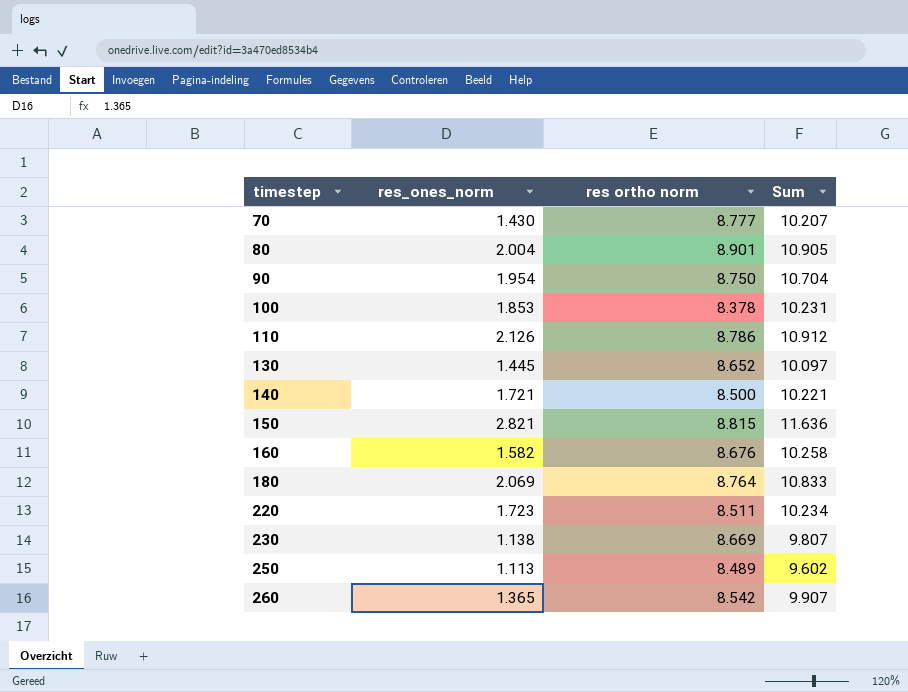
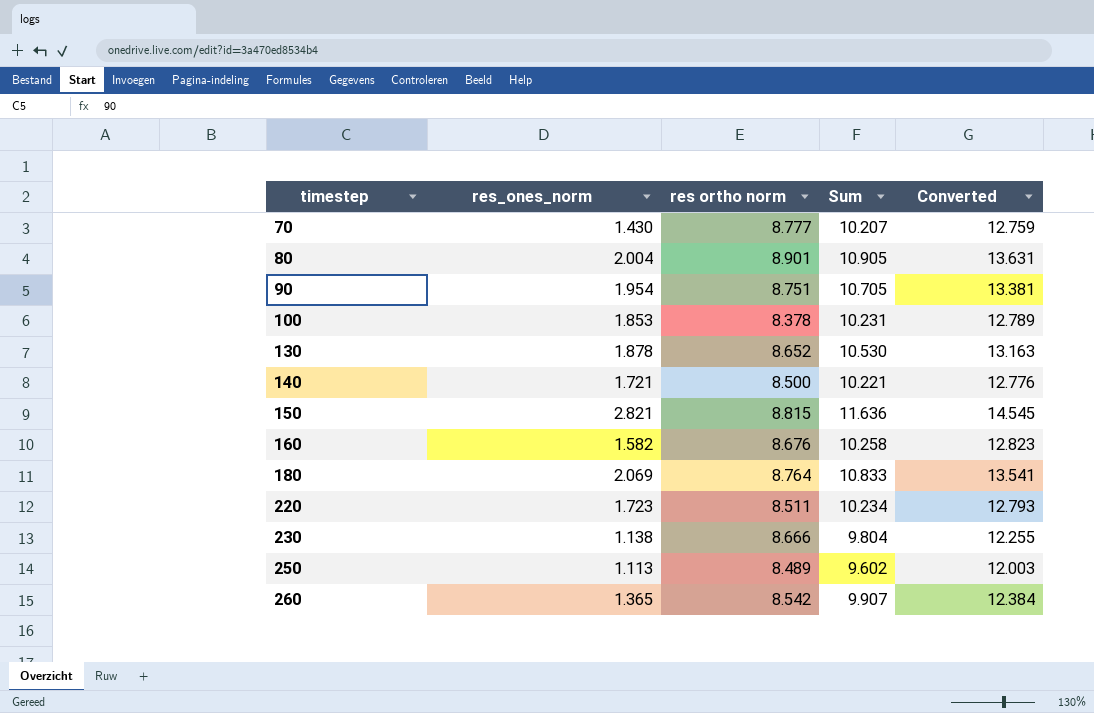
column Converted | formula: none -> [Sum] * 1.25
row 110: 2.126 | 8.786 | 10.912 -> none
90 | res ortho norm: 8.750 -> 8.751
90 | Sum: 10.704 -> 10.705
130 | res_ones_norm: 1.445 -> 1.878
130 | Sum: 10.097 -> 10.530
230 | res ortho norm: 8.669 -> 8.666
230 | Sum: 9.807 -> 9.804

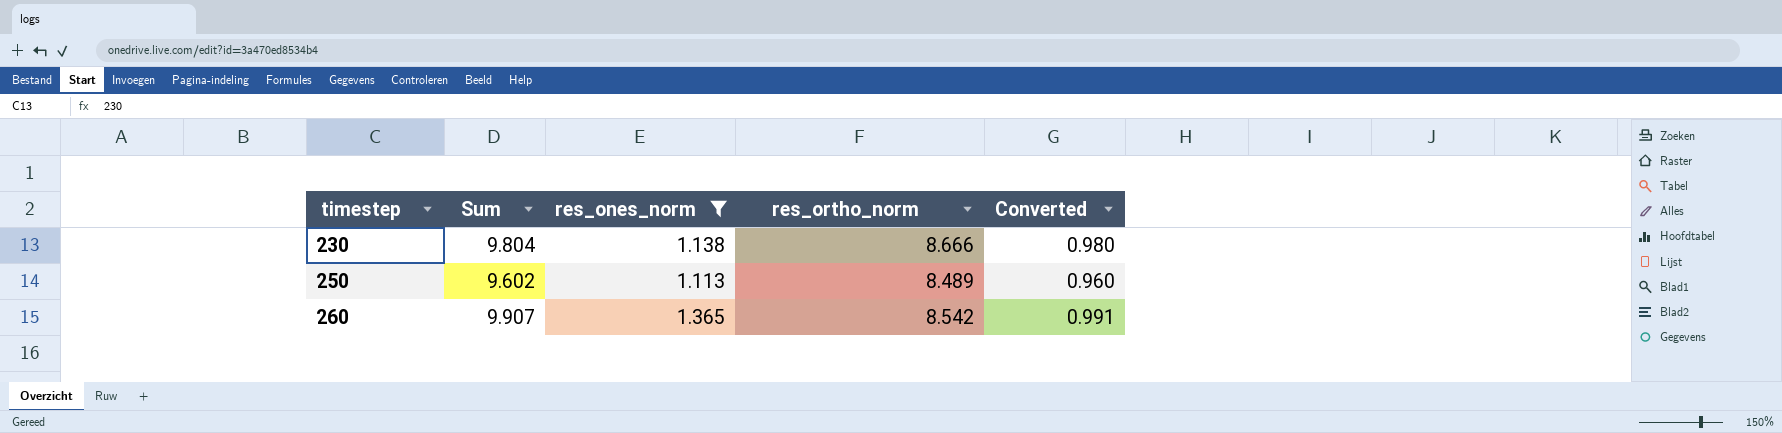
filter: none -> res_ones_norm <= 1.365
column Sum | position: 4 -> 2
column name: res ortho norm -> res_ortho_norm
column Converted | formula: [Sum] * 1.25 -> [Sum] * 0.1

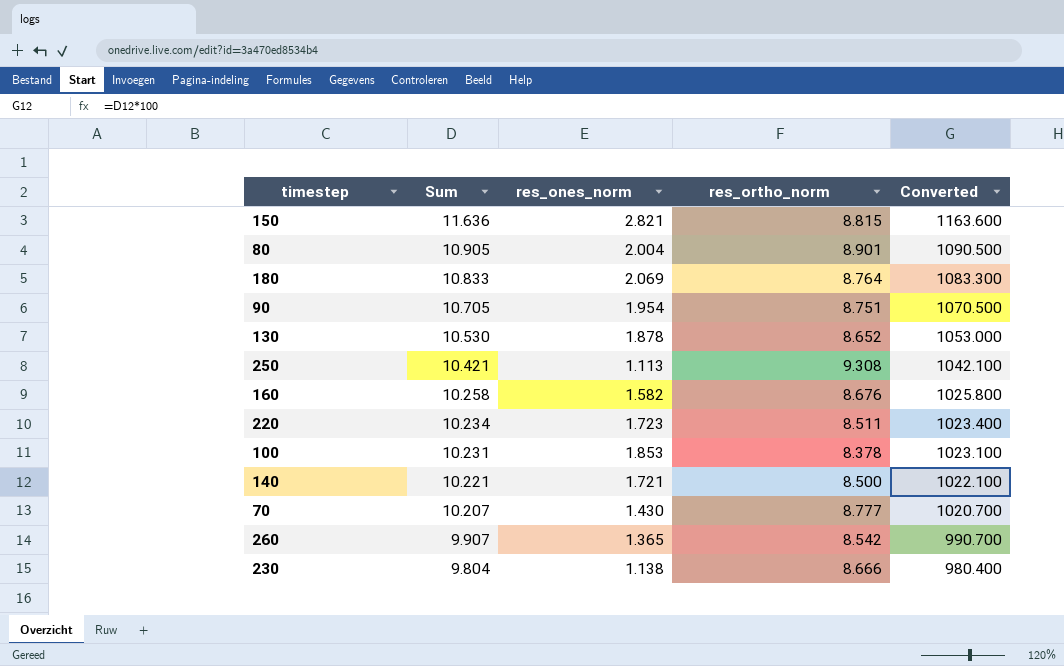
filter: res_ones_norm <= 1.365 -> none
row order: timestep ascending -> Sum descending
column Converted | formula: [Sum] * 0.1 -> [Sum] * 100
250 | Sum: 9.602 -> 10.421
250 | res_ortho_norm: 8.489 -> 9.308

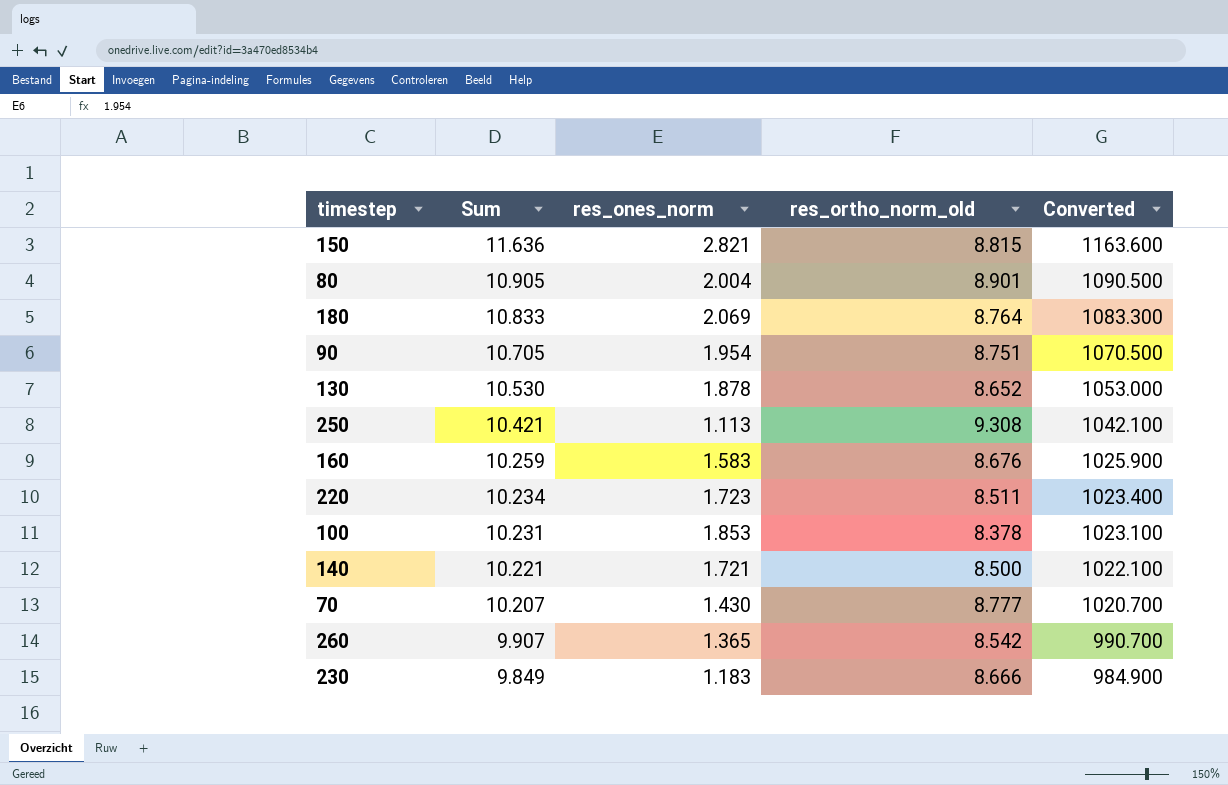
column name: res_ortho_norm -> res_ortho_norm_old
160 | Sum: 10.258 -> 10.259
160 | res_ones_norm: 1.582 -> 1.583
160 | Converted: 1025.800 -> 1025.900
230 | Sum: 9.804 -> 9.849
230 | res_ones_norm: 1.138 -> 1.183
230 | Converted: 980.400 -> 984.900

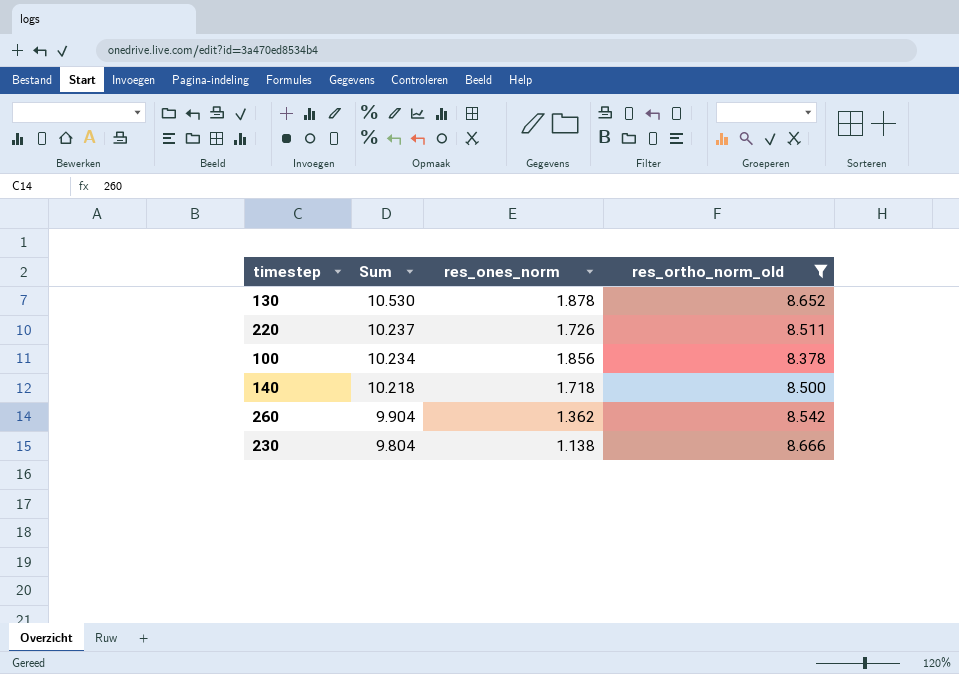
filter: none -> res_ortho_norm_old <= 8.666
column Converted | formula: [Sum] * 100 -> none
220 | Sum: 10.234 -> 10.237
220 | res_ones_norm: 1.723 -> 1.726
100 | Sum: 10.231 -> 10.234
100 | res_ones_norm: 1.853 -> 1.856
140 | Sum: 10.221 -> 10.218
140 | res_ones_norm: 1.721 -> 1.718
260 | Sum: 9.907 -> 9.904
260 | res_ones_norm: 1.365 -> 1.362
230 | Sum: 9.849 -> 9.804
230 | res_ones_norm: 1.183 -> 1.138

